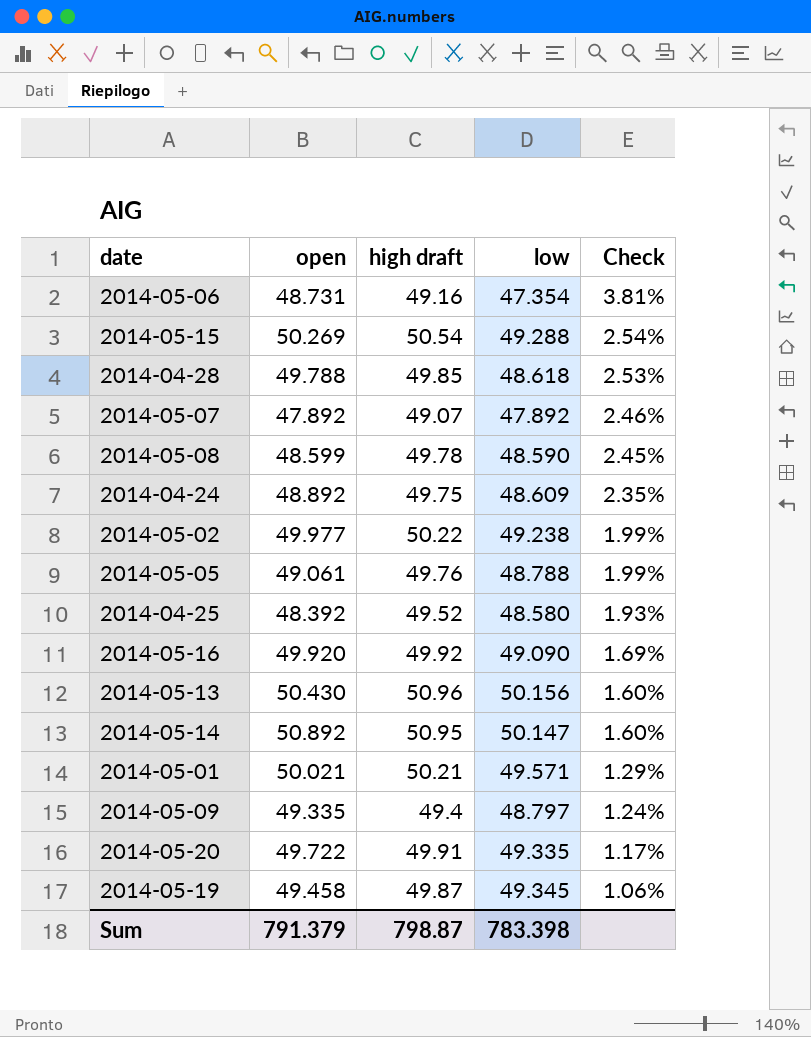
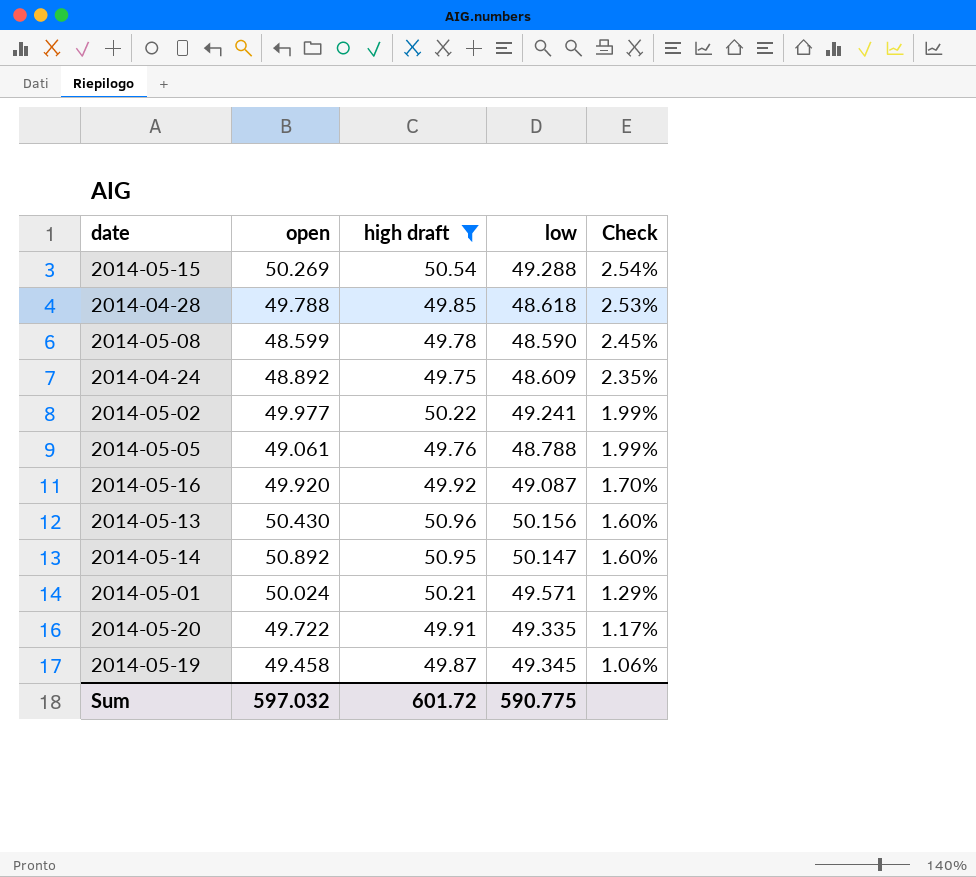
filter: none -> high draft >= 49.75
2014-05-02 | low: 49.238 -> 49.241
2014-05-16 | low: 49.090 -> 49.087
2014-05-16 | Check: 1.69% -> 1.70%
2014-05-01 | open: 50.021 -> 50.024
Sum | open: 791.379 -> 597.032
Sum | high draft: 798.87 -> 601.72
Sum | low: 783.398 -> 590.775

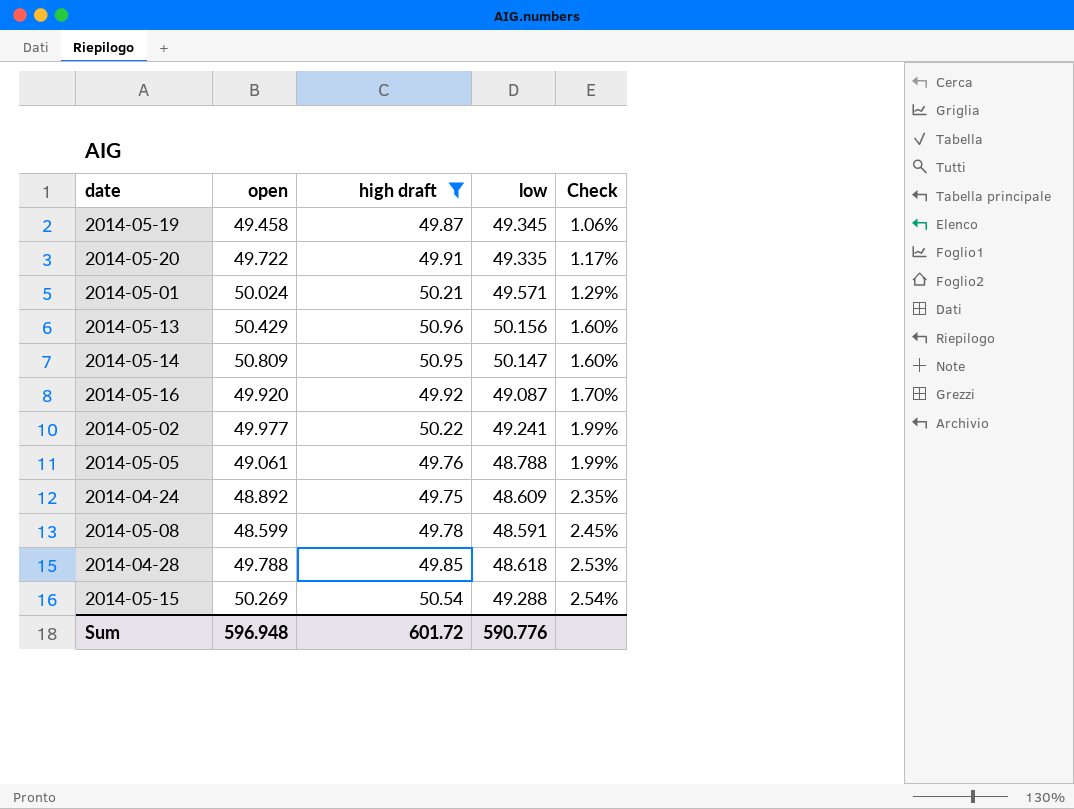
row order: Check descending -> Check ascending
2014-05-13 | open: 50.430 -> 50.429
2014-05-14 | open: 50.892 -> 50.809
2014-05-08 | low: 48.590 -> 48.591
Sum | open: 597.032 -> 596.948
Sum | low: 590.775 -> 590.776

